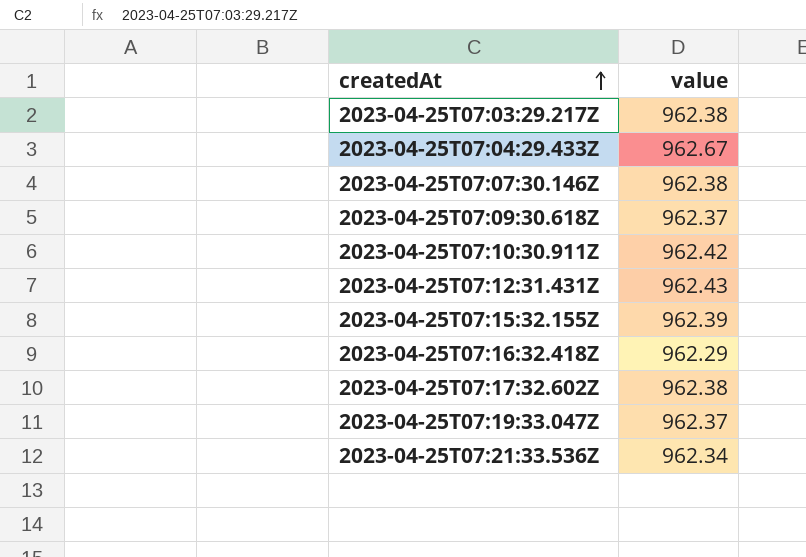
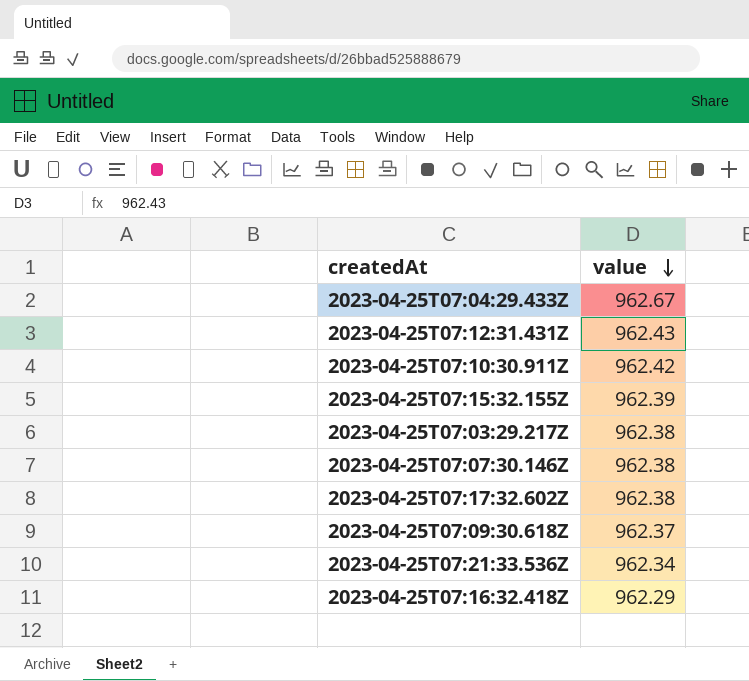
row order: createdAt ascending -> value descending
row 2023-04-25T07:19:33.047Z: 962.37 -> none

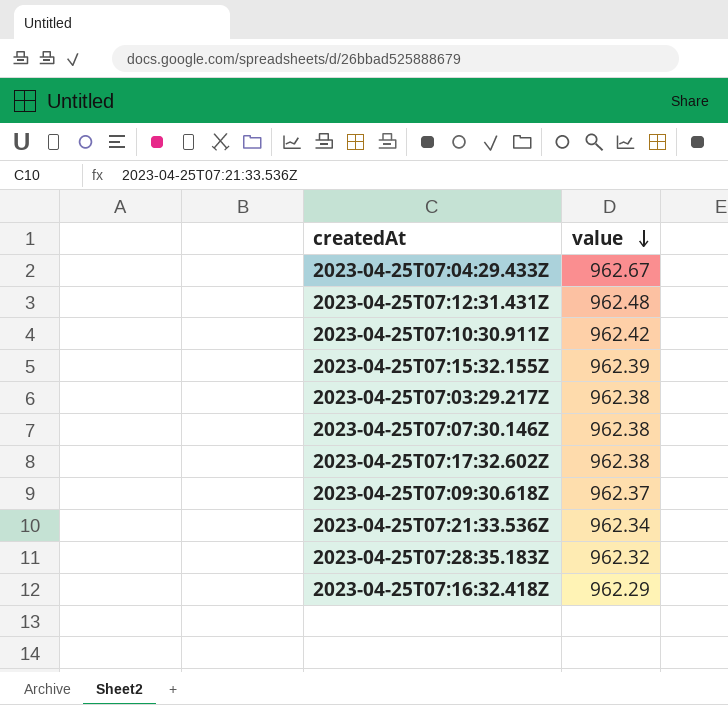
2023-04-25T07:12:31.431Z | value: 962.43 -> 962.48
row 2023-04-25T07:28:35.183Z: none -> 962.32

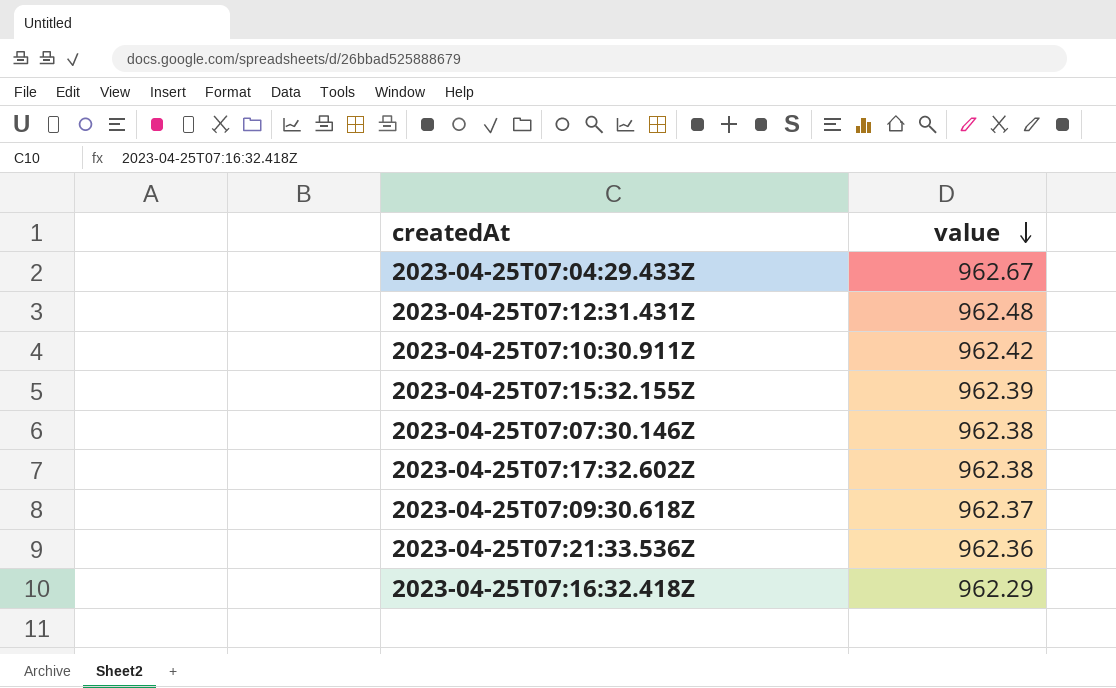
row 2023-04-25T07:03:29.217Z: 962.38 -> none
row 2023-04-25T07:28:35.183Z: 962.32 -> none
2023-04-25T07:21:33.536Z | value: 962.34 -> 962.36

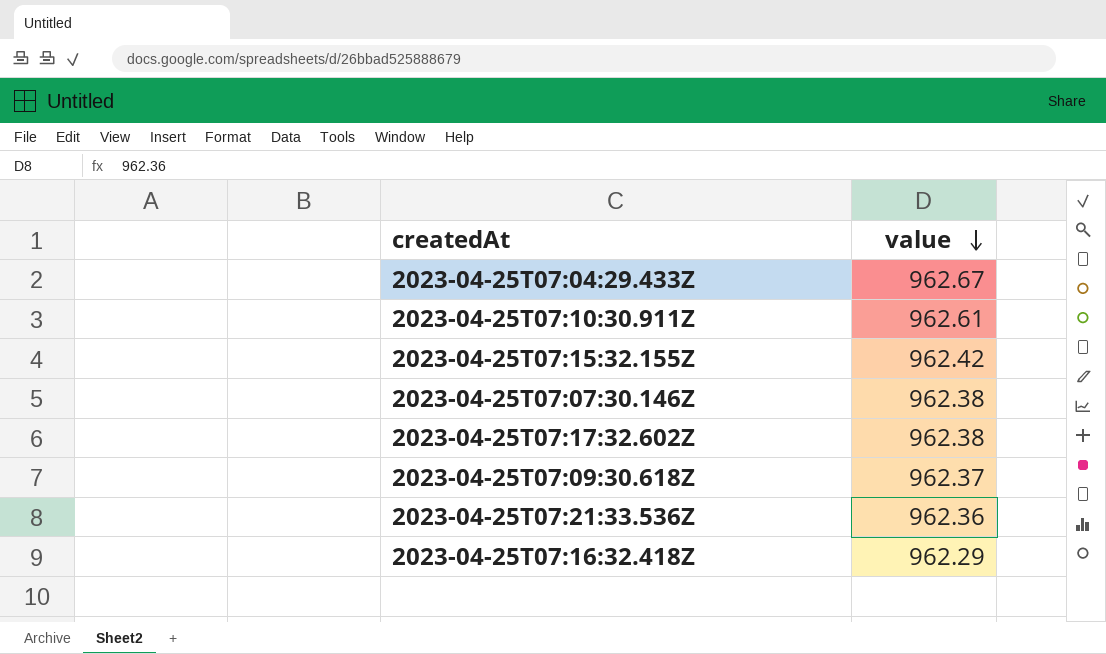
row 2023-04-25T07:12:31.431Z: 962.48 -> none
2023-04-25T07:10:30.911Z | value: 962.42 -> 962.61
2023-04-25T07:15:32.155Z | value: 962.39 -> 962.42

